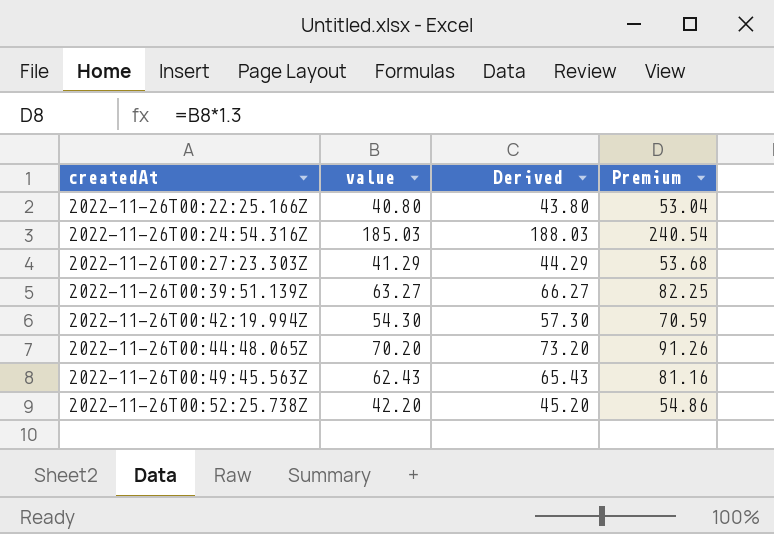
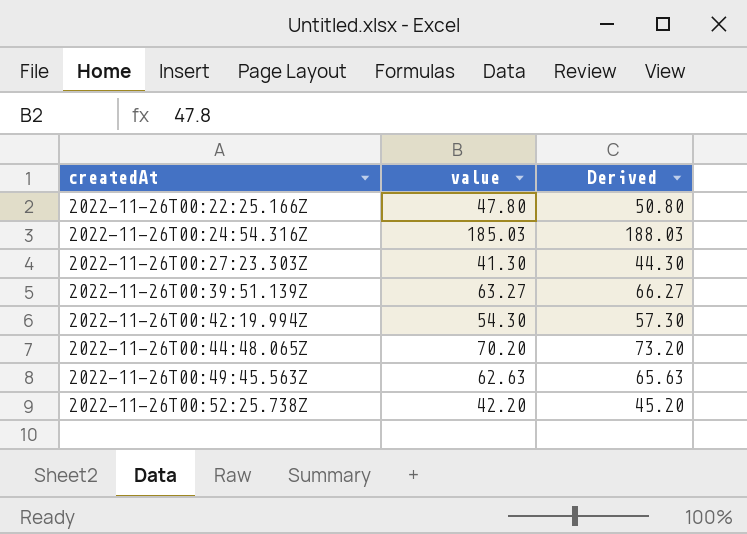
column Premium | formula: [value] * 1.3 -> none
2022-11-26T00:22:25.166Z | value: 40.80 -> 47.80
2022-11-26T00:22:25.166Z | Derived: 43.80 -> 50.80
2022-11-26T00:27:23.303Z | value: 41.29 -> 41.30
2022-11-26T00:27:23.303Z | Derived: 44.29 -> 44.30
2022-11-26T00:49:45.563Z | value: 62.43 -> 62.63
2022-11-26T00:49:45.563Z | Derived: 65.43 -> 65.63

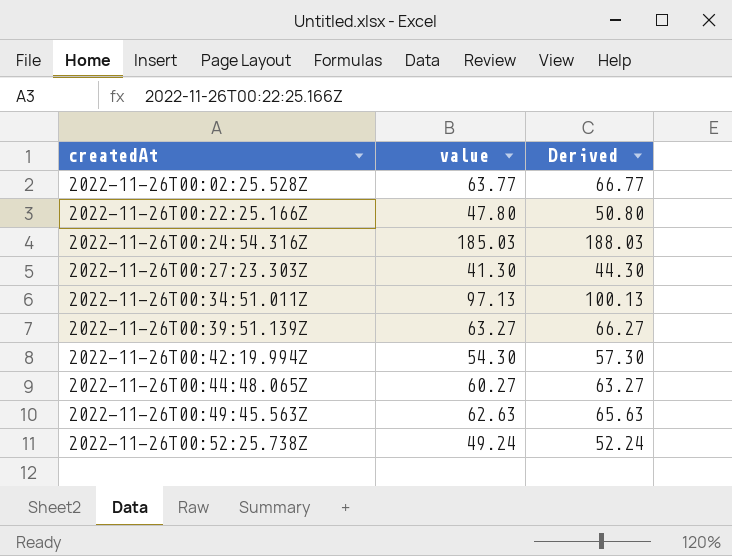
row 2022-11-26T00:02:25.528Z: none -> 63.77 | 66.77
row 2022-11-26T00:34:51.011Z: none -> 97.13 | 100.13
2022-11-26T00:44:48.065Z | value: 70.20 -> 60.27
2022-11-26T00:44:48.065Z | Derived: 73.20 -> 63.27
2022-11-26T00:52:25.738Z | value: 42.20 -> 49.24
2022-11-26T00:52:25.738Z | Derived: 45.20 -> 52.24

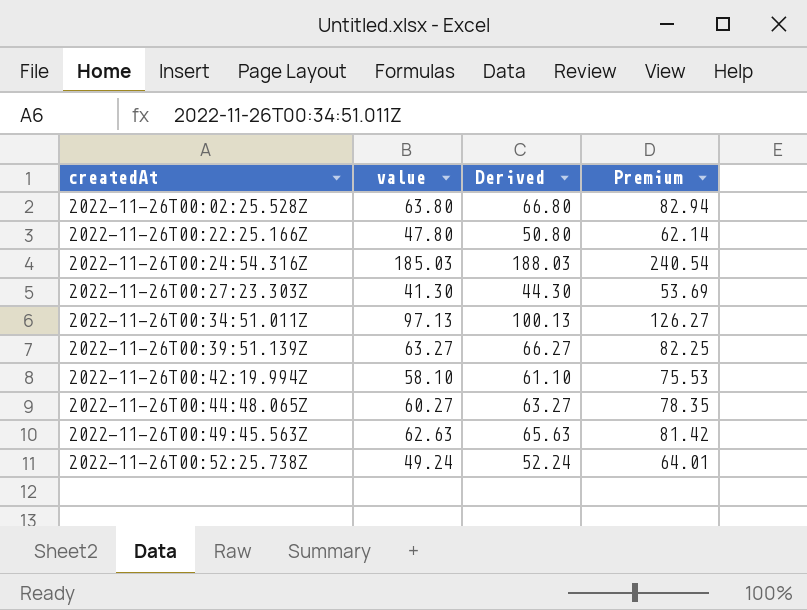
column Premium | formula: none -> [value] * 1.3
2022-11-26T00:02:25.528Z | value: 63.77 -> 63.80
2022-11-26T00:02:25.528Z | Derived: 66.77 -> 66.80
2022-11-26T00:42:19.994Z | value: 54.30 -> 58.10
2022-11-26T00:42:19.994Z | Derived: 57.30 -> 61.10

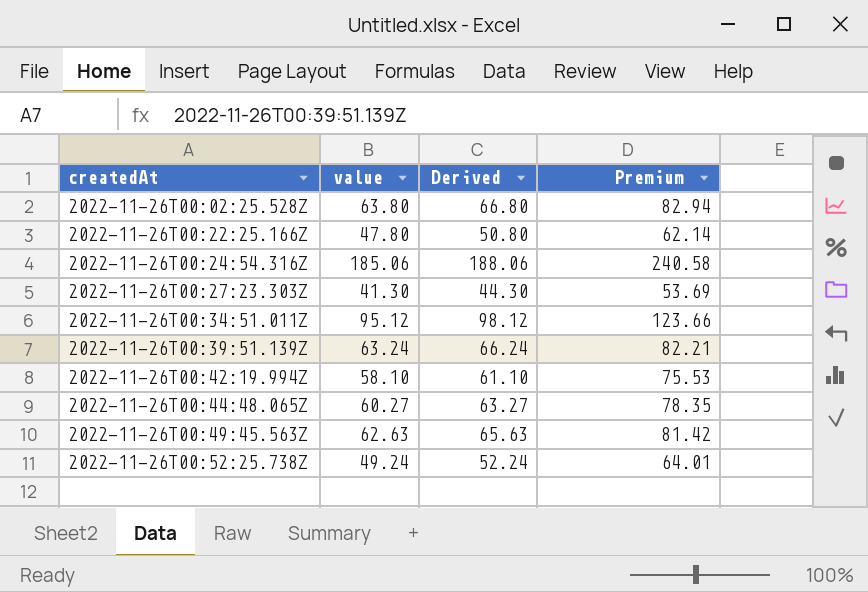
2022-11-26T00:24:54.316Z | value: 185.03 -> 185.06
2022-11-26T00:24:54.316Z | Derived: 188.03 -> 188.06
2022-11-26T00:24:54.316Z | Premium: 240.54 -> 240.58
2022-11-26T00:34:51.011Z | value: 97.13 -> 95.12
2022-11-26T00:34:51.011Z | Derived: 100.13 -> 98.12
2022-11-26T00:34:51.011Z | Premium: 126.27 -> 123.66
2022-11-26T00:39:51.139Z | value: 63.27 -> 63.24
2022-11-26T00:39:51.139Z | Derived: 66.27 -> 66.24
2022-11-26T00:39:51.139Z | Premium: 82.25 -> 82.21

